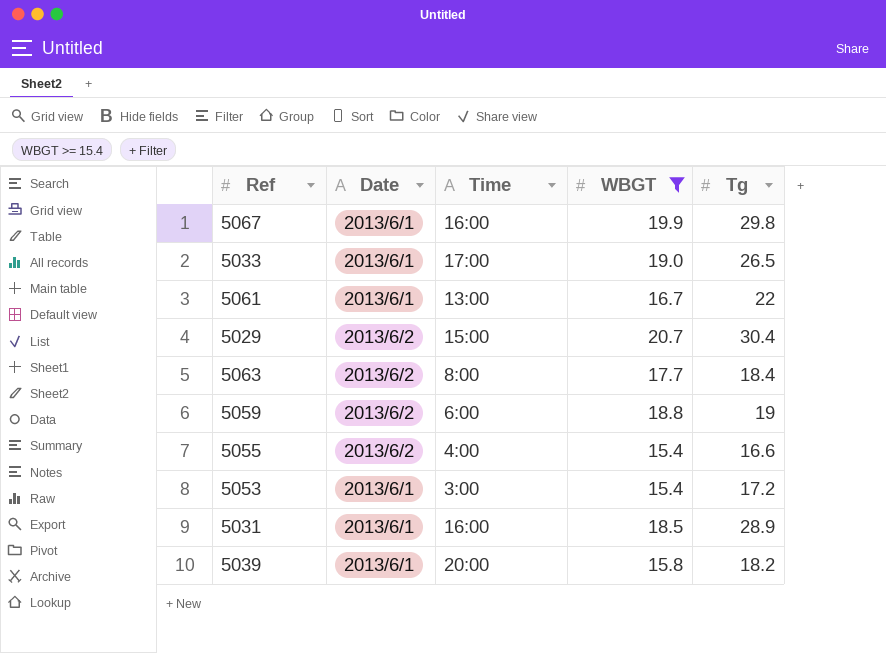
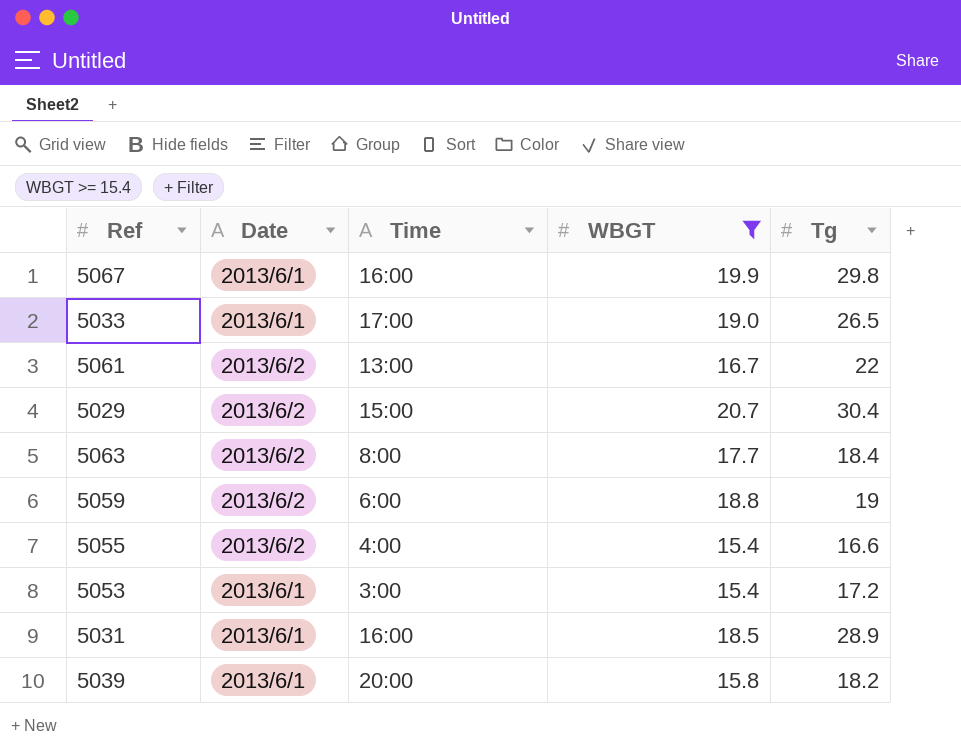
5061 | Date: 2013/6/1 -> 2013/6/2

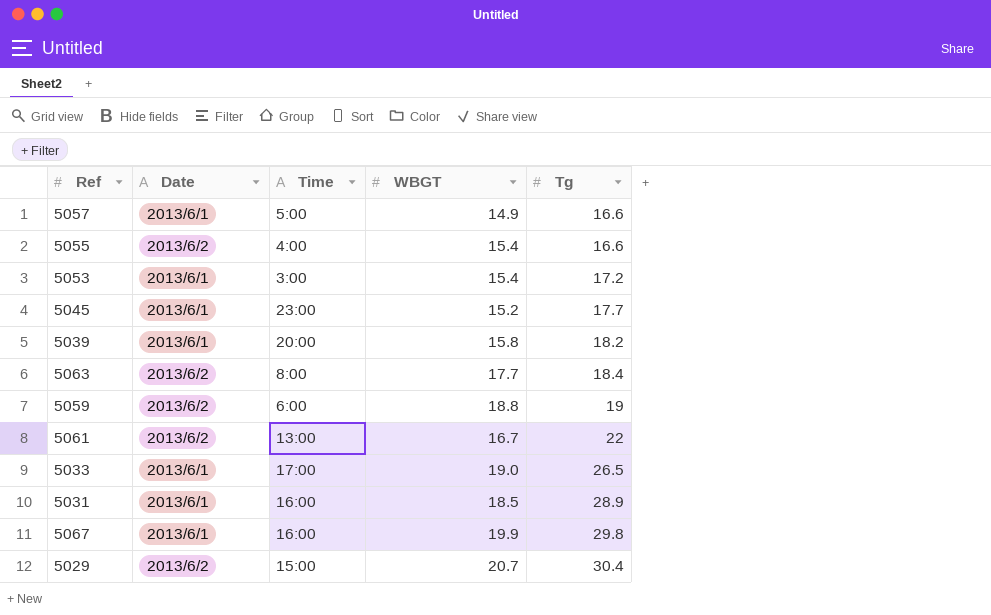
filter: WBGT >= 15.4 -> none
row order: none -> Tg ascending

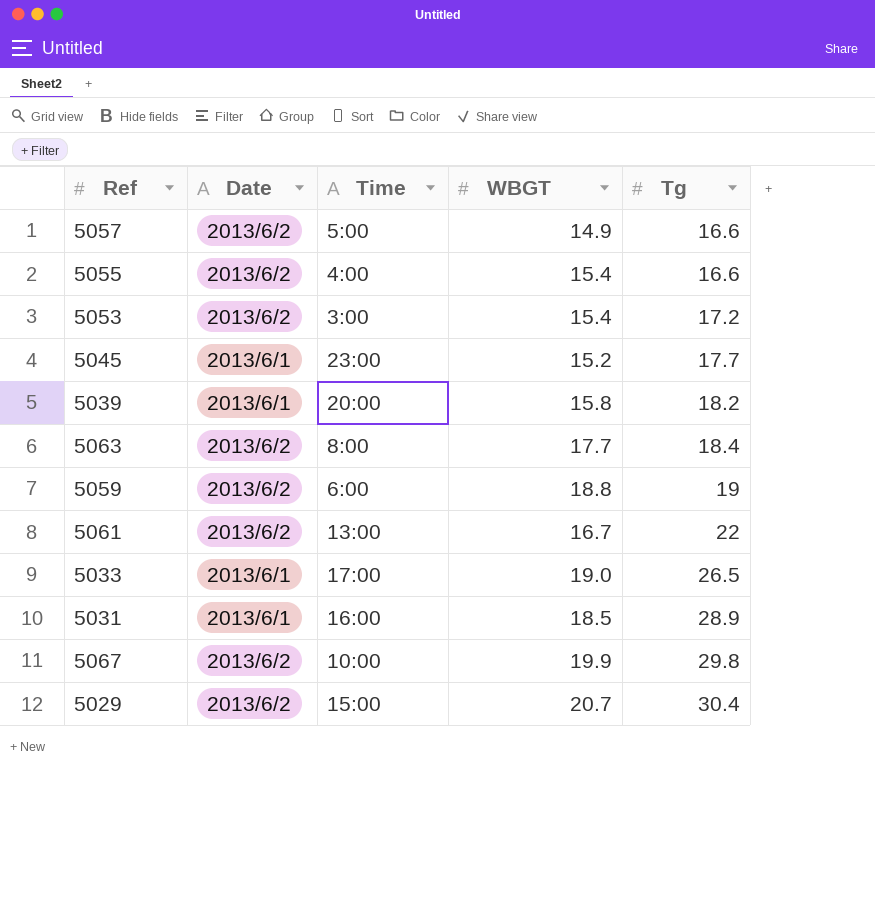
5057 | Date: 2013/6/1 -> 2013/6/2
5053 | Date: 2013/6/1 -> 2013/6/2
5067 | Date: 2013/6/1 -> 2013/6/2
5067 | Time: 16:00 -> 10:00

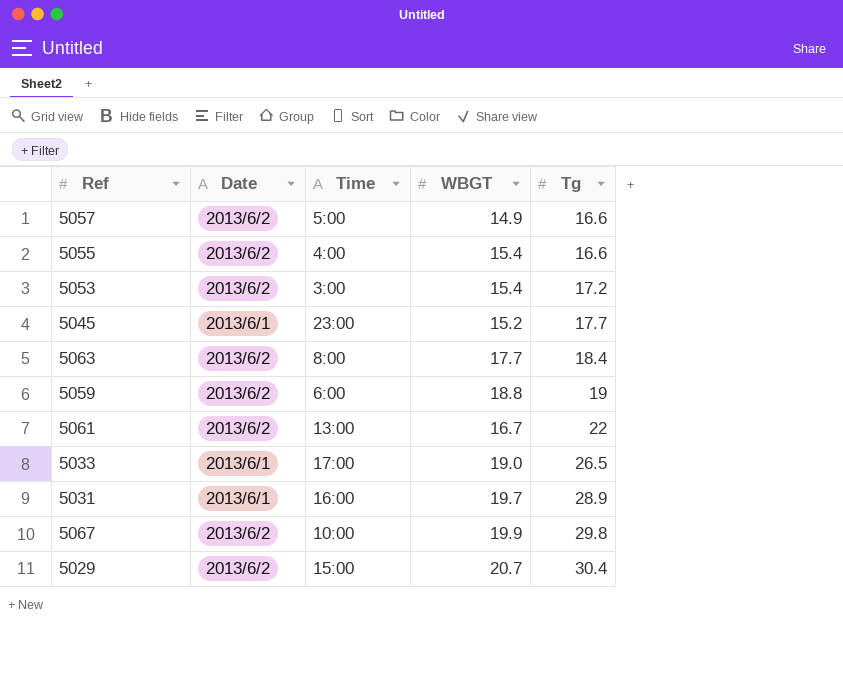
row 5039: 2013/6/1 | 20:00 | 15.8 | 18.2 -> none
5031 | WBGT: 18.5 -> 19.7

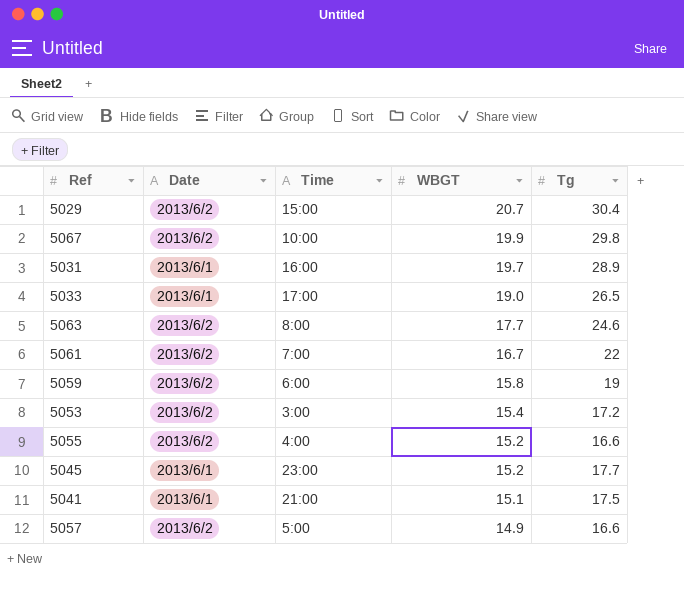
row order: Tg ascending -> WBGT descending
5063 | Tg: 18.4 -> 24.6
5061 | Time: 13:00 -> 7:00
5059 | WBGT: 18.8 -> 15.8
5055 | WBGT: 15.4 -> 15.2
row 5041: none -> 2013/6/1 | 21:00 | 15.1 | 17.5

